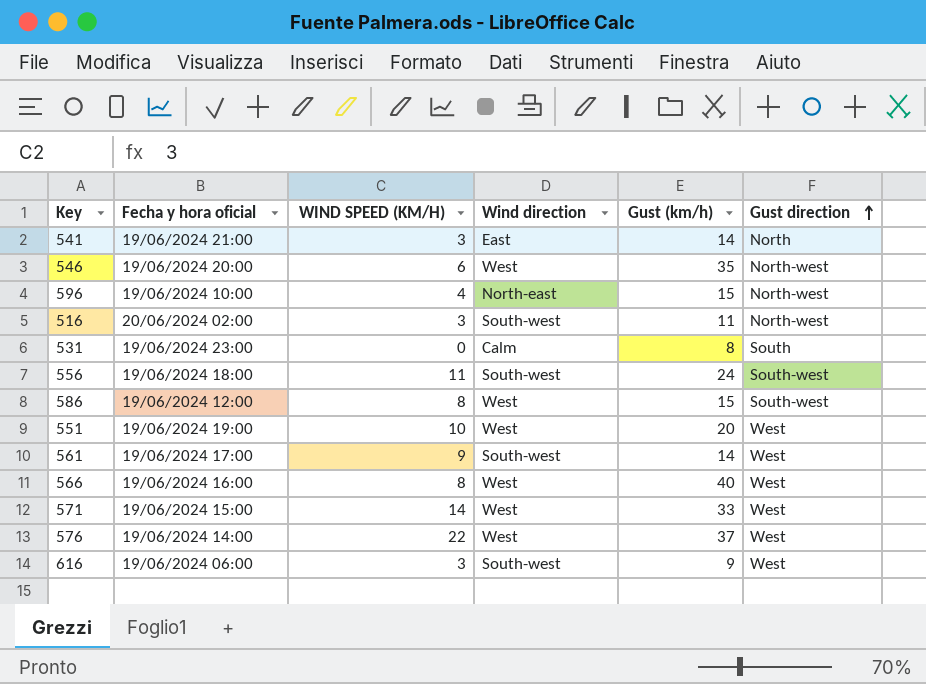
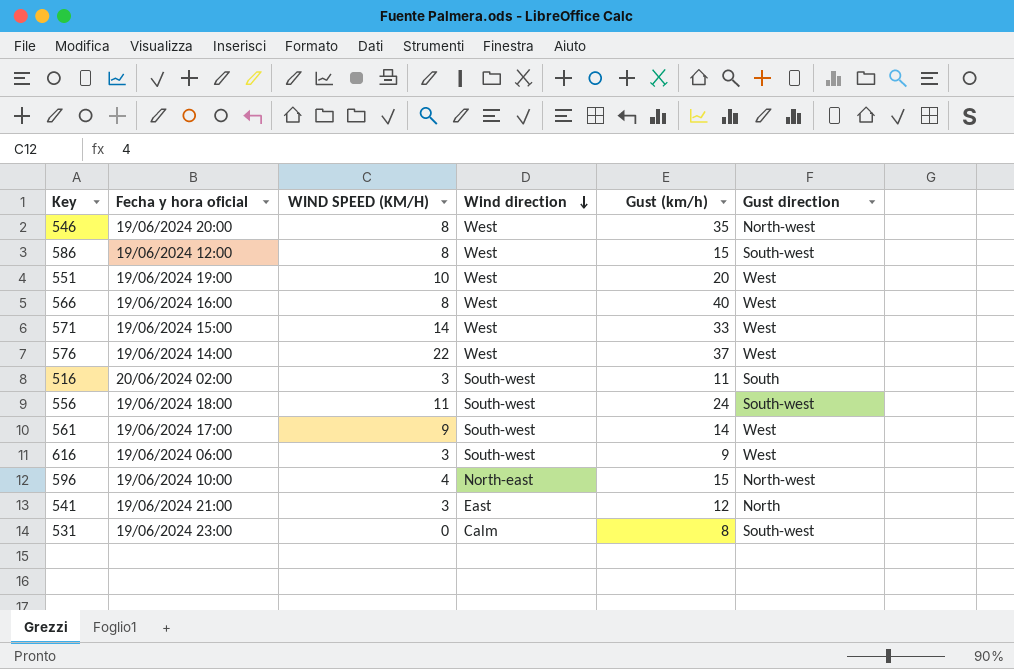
row order: Gust direction ascending -> Wind direction descending
546 | WIND SPEED (KM/H): 6 -> 8
516 | Gust direction: North-west -> South
541 | Gust (km/h): 14 -> 12
531 | Gust direction: South -> South-west

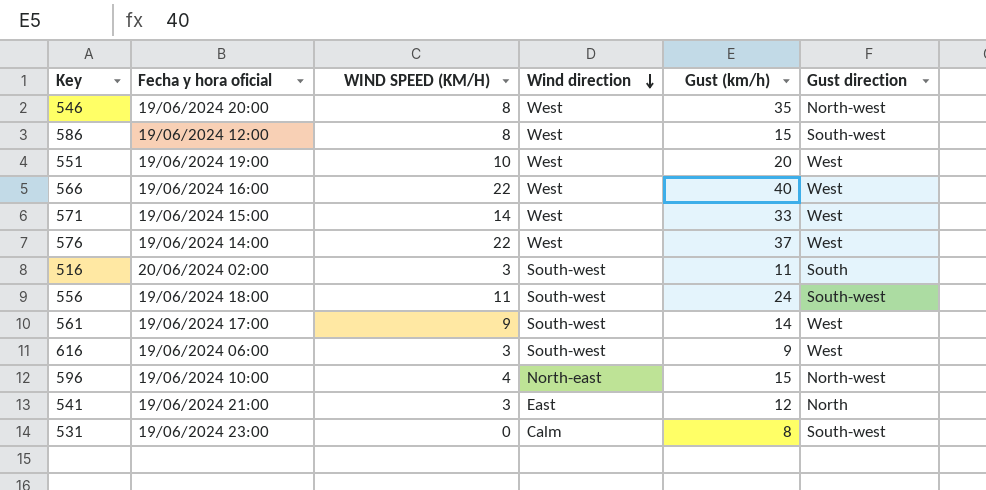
566 | WIND SPEED (KM/H): 8 -> 22

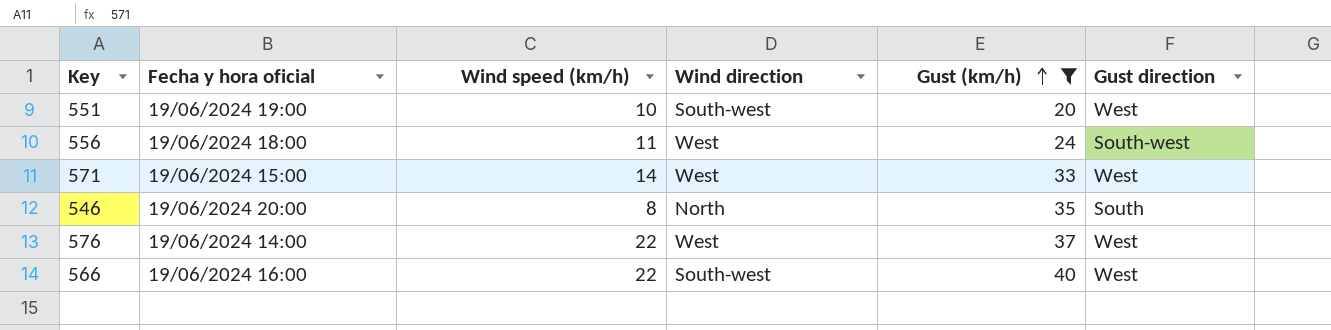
filter: none -> Gust (km/h) >= 20
row order: Wind direction descending -> Gust (km/h) ascending
column name: WIND SPEED (KM/H) -> Wind speed (km/h)
551 | Wind direction: West -> South-west
556 | Wind direction: South-west -> West
546 | Wind direction: West -> North
546 | Gust direction: North-west -> South
566 | Wind direction: West -> South-west

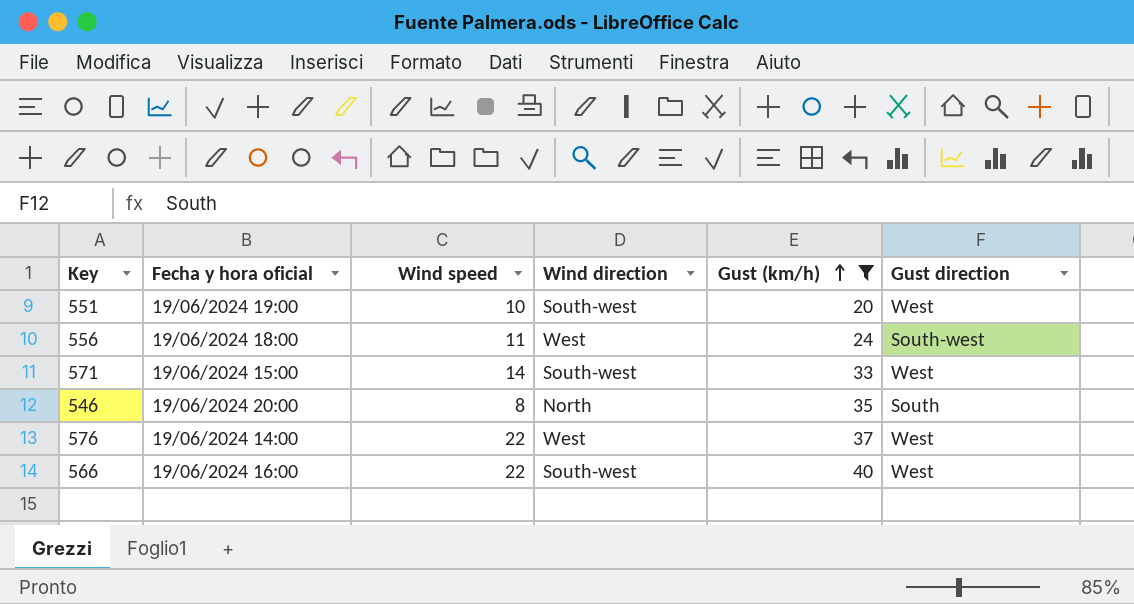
column name: Wind speed (km/h) -> Wind speed
571 | Wind direction: West -> South-west

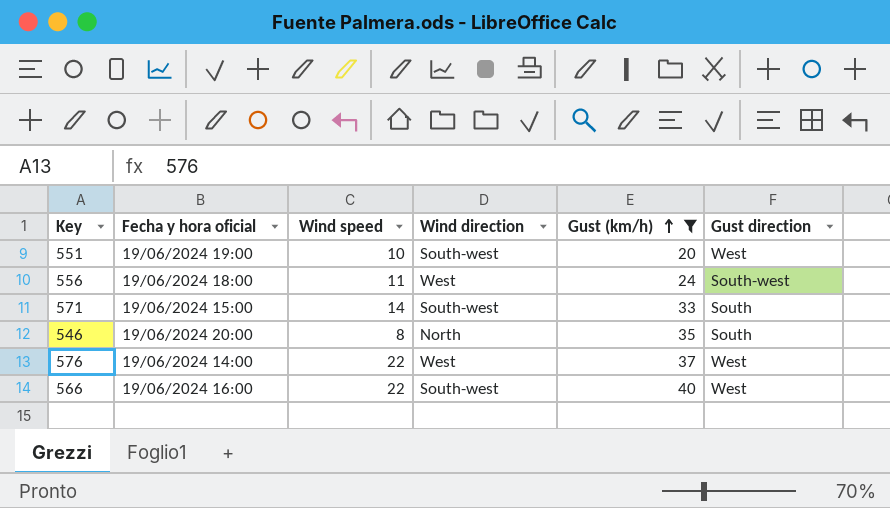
571 | Gust direction: West -> South

